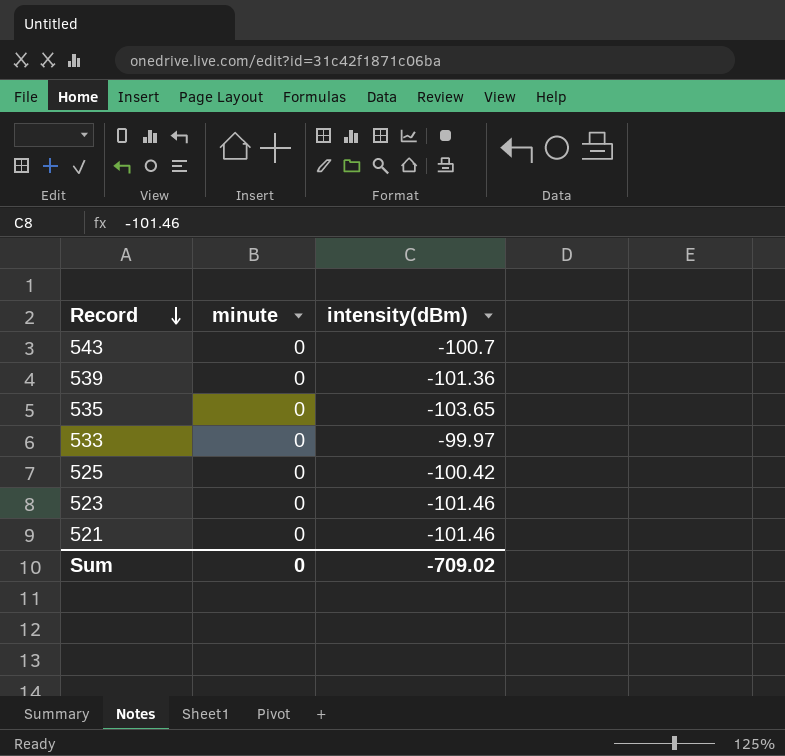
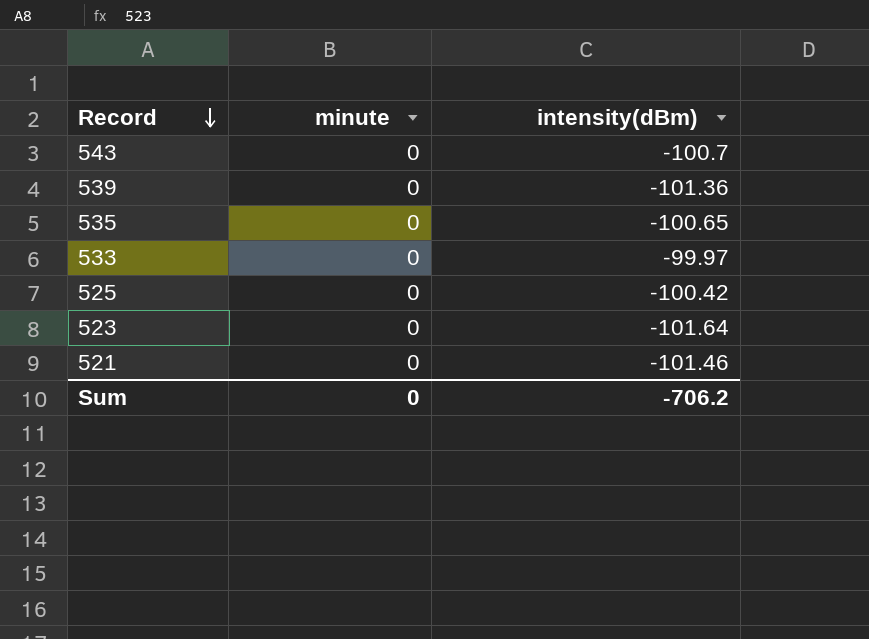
535 | intensity(dBm): -103.65 -> -100.65
523 | intensity(dBm): -101.46 -> -101.64
Sum | intensity(dBm): -709.02 -> -706.2

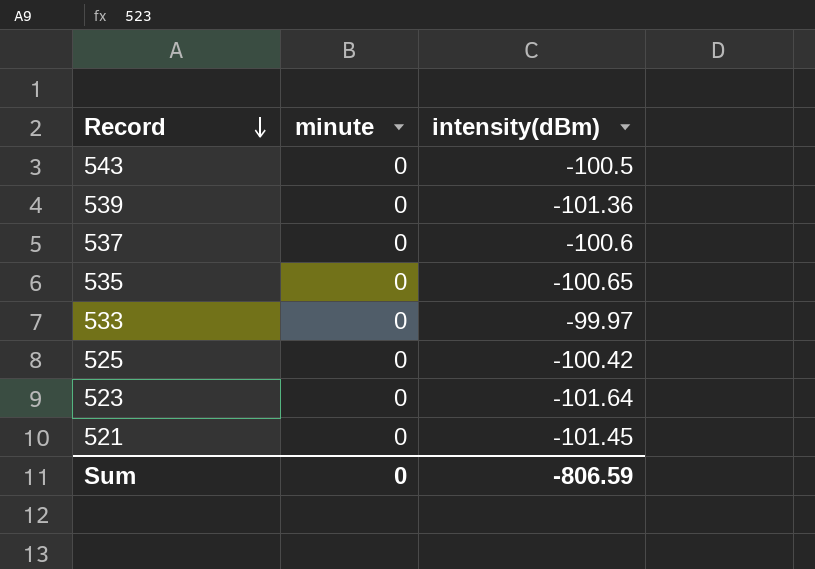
543 | intensity(dBm): -100.7 -> -100.5
row 537: none -> 0 | -100.6
521 | intensity(dBm): -101.46 -> -101.45
Sum | intensity(dBm): -706.2 -> -806.59

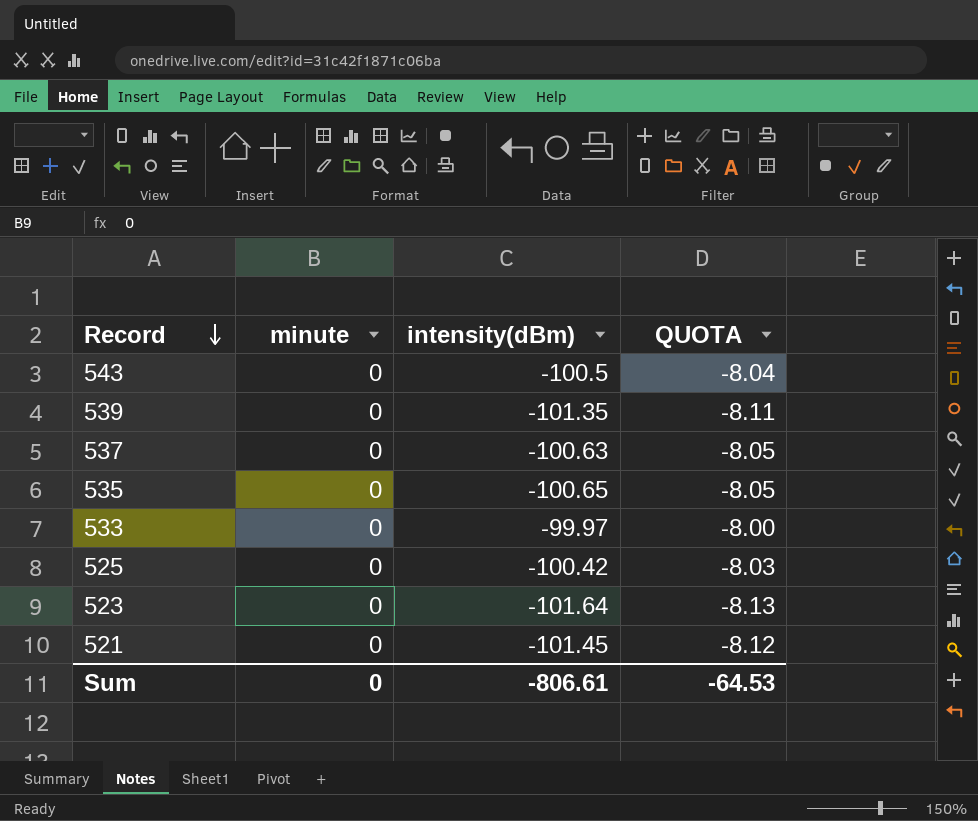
column QUOTA | formula: none -> [intensity(dBm)] * 0.08
539 | intensity(dBm): -101.36 -> -101.35
537 | intensity(dBm): -100.6 -> -100.63
Sum | intensity(dBm): -806.59 -> -806.61

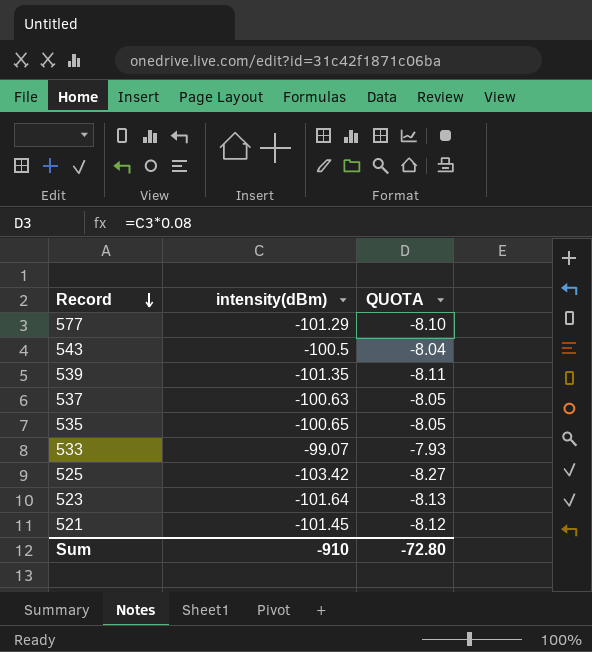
column minute | position: 2 -> none
row 577: none -> -101.29 | -8.10
533 | intensity(dBm): -99.97 -> -99.07
533 | QUOTA: -8.00 -> -7.93
525 | intensity(dBm): -100.42 -> -103.42
525 | QUOTA: -8.03 -> -8.27
Sum | intensity(dBm): -806.61 -> -910
Sum | QUOTA: -64.53 -> -72.80

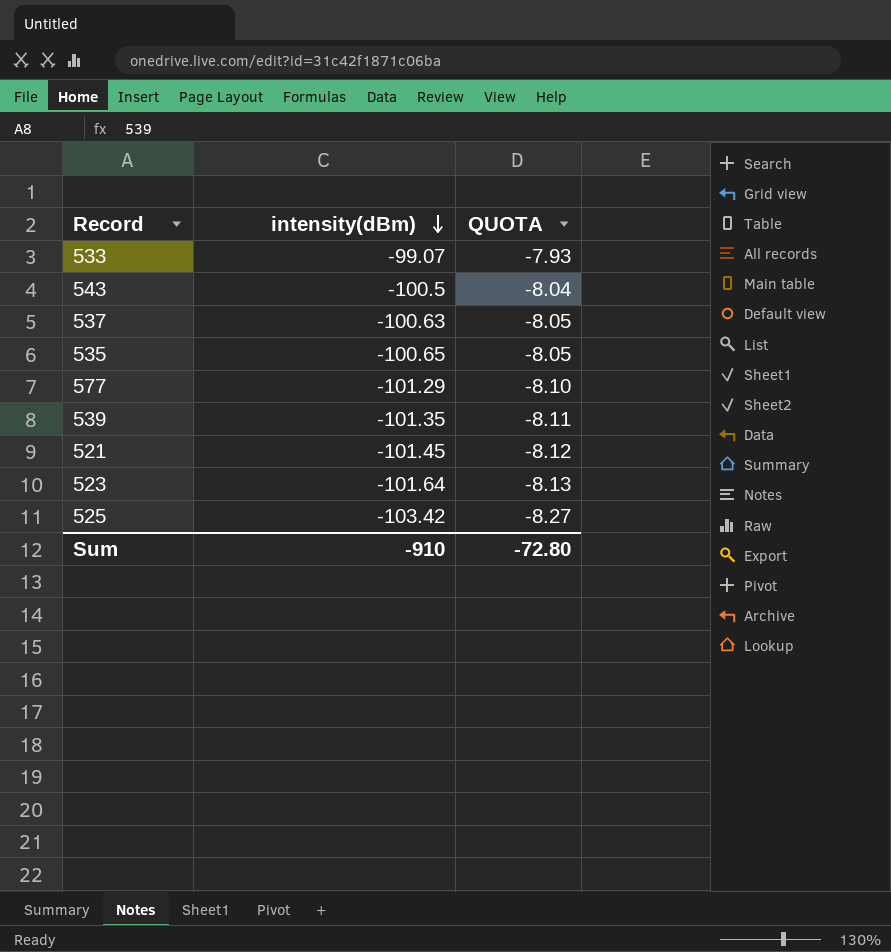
row order: Record descending -> intensity(dBm) descending

